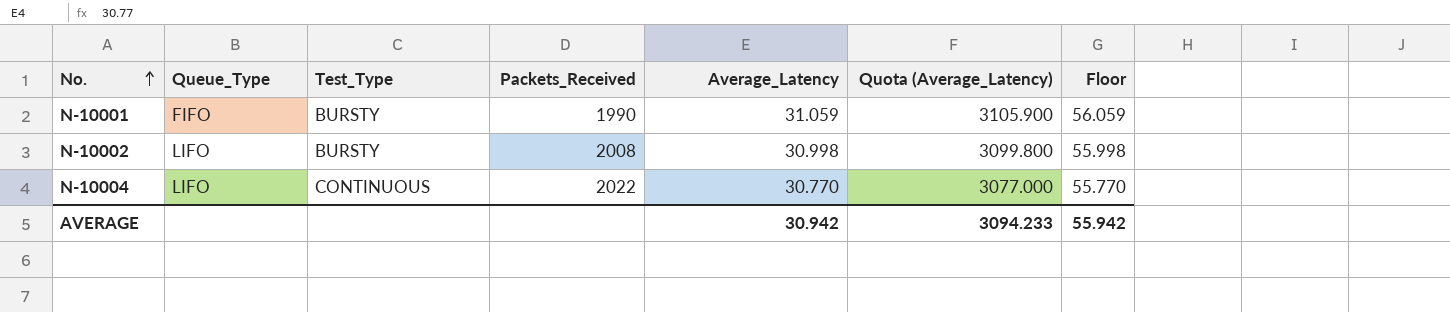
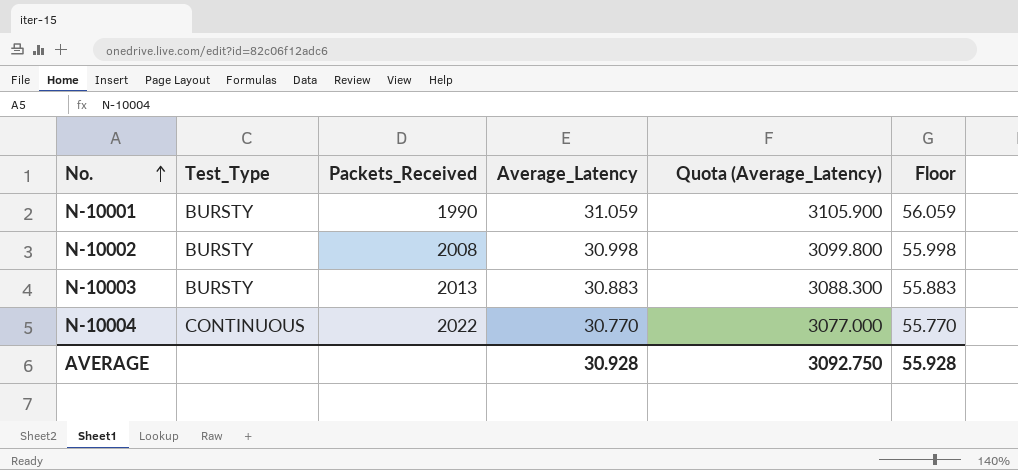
column Queue_Type | position: 2 -> none
row N-10003: none -> BURSTY | 2013 | 30.883 | 3088.300 | 55.883
AVERAGE | Average_Latency: 30.942 -> 30.928
AVERAGE | Quota (Average_Latency): 3094.233 -> 3092.750
AVERAGE | Floor: 55.942 -> 55.928

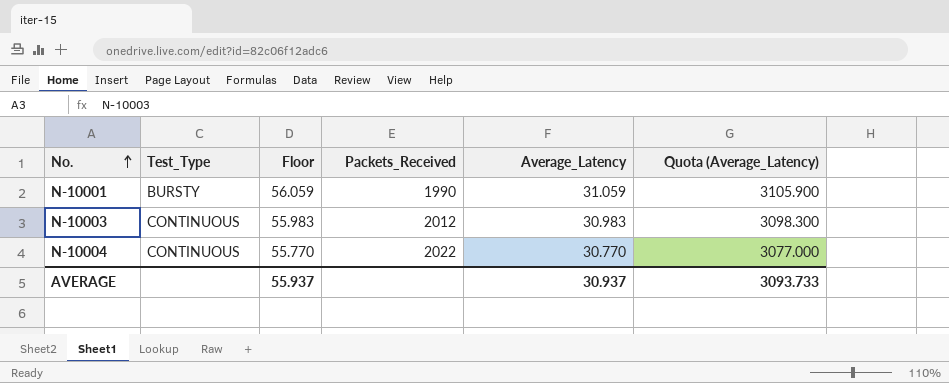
column Floor | position: 6 -> 3
row N-10002: BURSTY | 2008 | 30.998 | 3099.800 | 55.998 -> none
N-10003 | Test_Type: BURSTY -> CONTINUOUS
N-10003 | Floor: 55.883 -> 55.983
N-10003 | Packets_Received: 2013 -> 2012
N-10003 | Average_Latency: 30.883 -> 30.983
N-10003 | Quota (Average_Latency): 3088.300 -> 3098.300
AVERAGE | Floor: 55.928 -> 55.937
AVERAGE | Average_Latency: 30.928 -> 30.937
AVERAGE | Quota (Average_Latency): 3092.750 -> 3093.733

